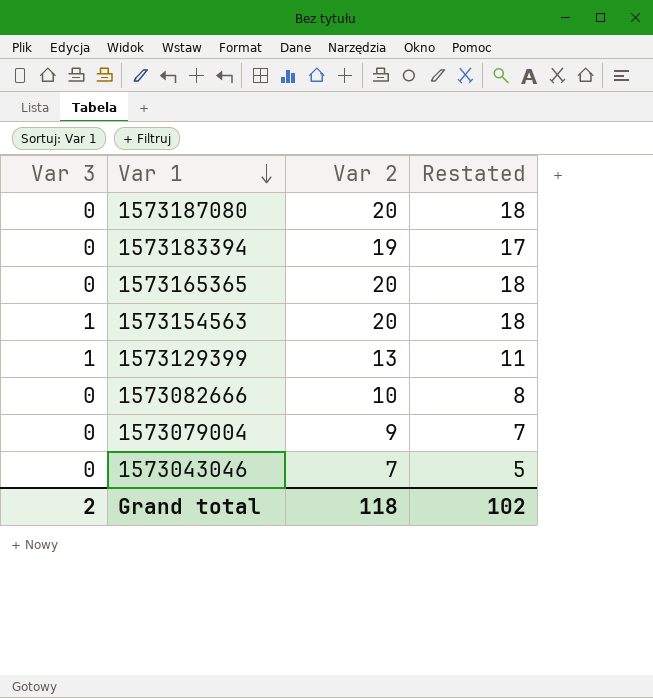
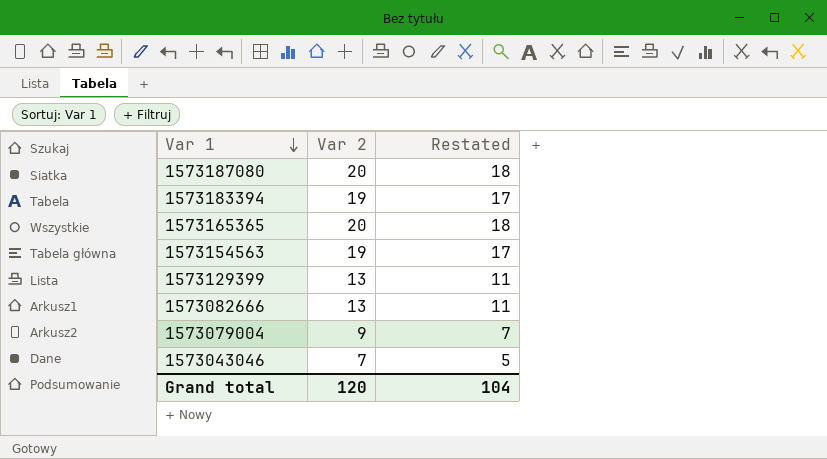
column Var 3 | position: 1 -> none
1573154563 | Var 2: 20 -> 19
1573154563 | Restated: 18 -> 17
1573082666 | Var 2: 10 -> 13
1573082666 | Restated: 8 -> 11
Grand total | Var 2: 118 -> 120
Grand total | Restated: 102 -> 104

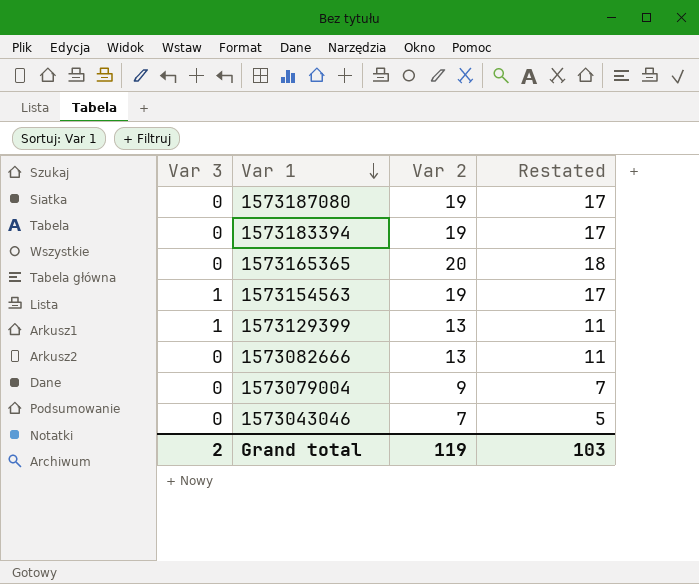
column Var 3 | position: none -> 1
1573187080 | Var 2: 20 -> 19
1573187080 | Restated: 18 -> 17
Grand total | Var 2: 120 -> 119
Grand total | Restated: 104 -> 103

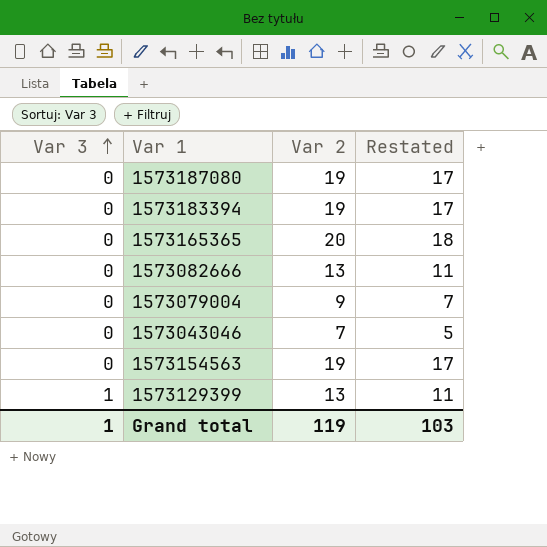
row order: Var 1 descending -> Var 3 ascending
1573154563 | Var 3: 1 -> 0
Grand total | Var 3: 2 -> 1

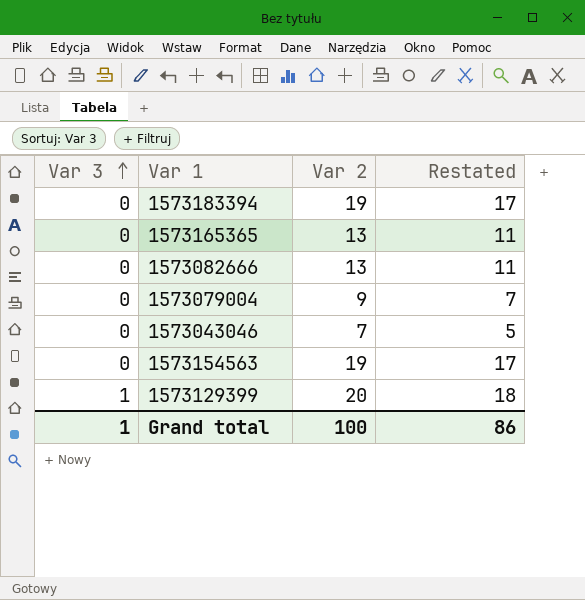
row 1573187080: 0 | 19 | 17 -> none
1573165365 | Var 2: 20 -> 13
1573165365 | Restated: 18 -> 11
1573129399 | Var 2: 13 -> 20
1573129399 | Restated: 11 -> 18
Grand total | Var 2: 119 -> 100
Grand total | Restated: 103 -> 86

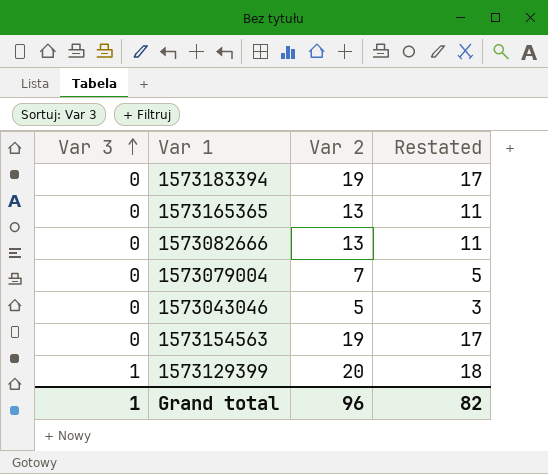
1573079004 | Var 2: 9 -> 7
1573079004 | Restated: 7 -> 5
1573043046 | Var 2: 7 -> 5
1573043046 | Restated: 5 -> 3
Grand total | Var 2: 100 -> 96
Grand total | Restated: 86 -> 82

